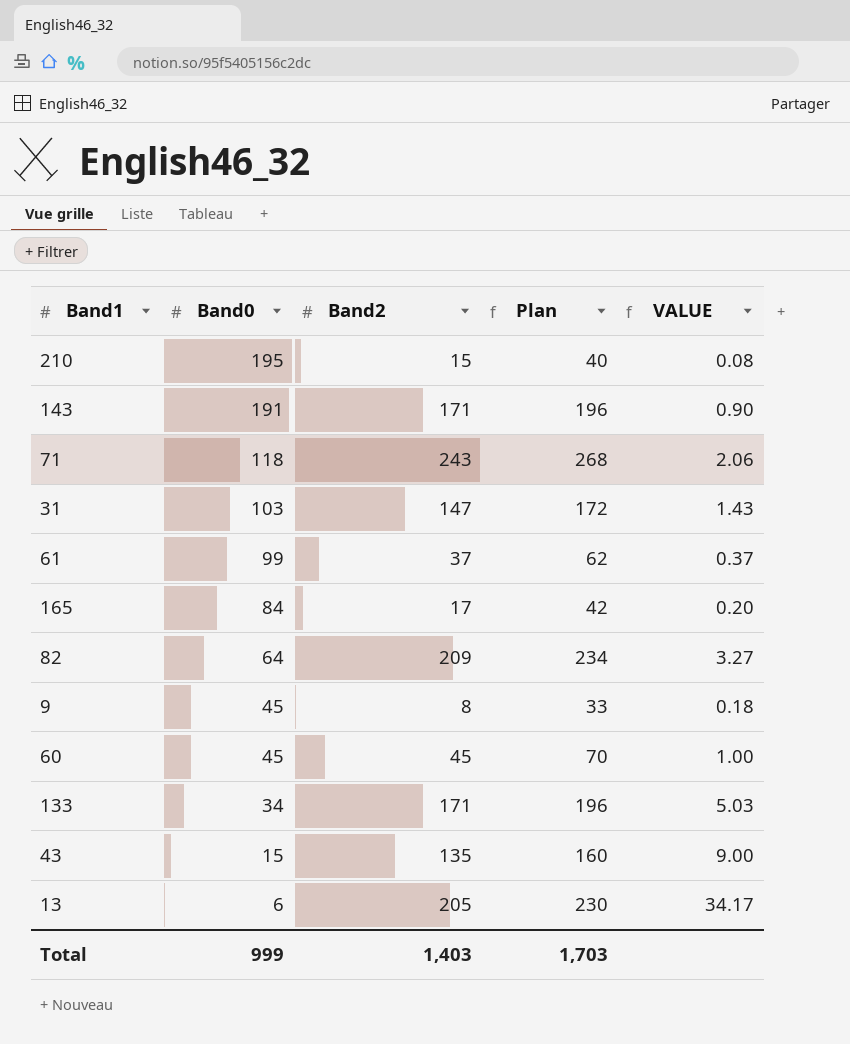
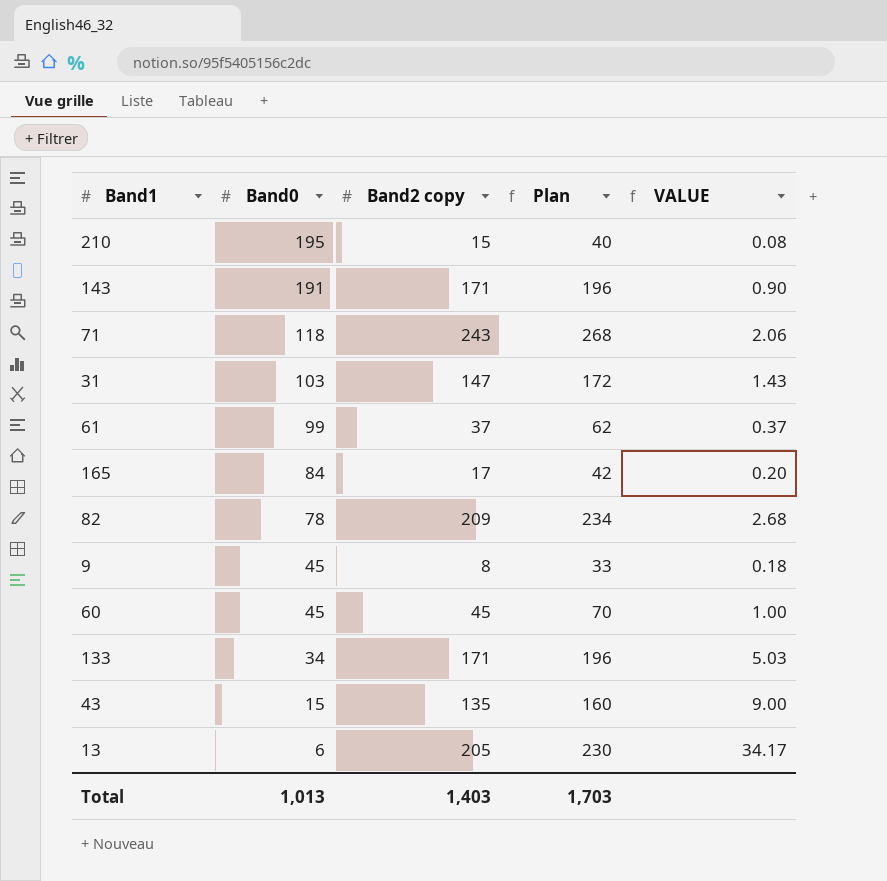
column name: Band2 -> Band2 copy
82 | Band0: 64 -> 78
82 | VALUE: 3.27 -> 2.68
Total | Band0: 999 -> 1,013

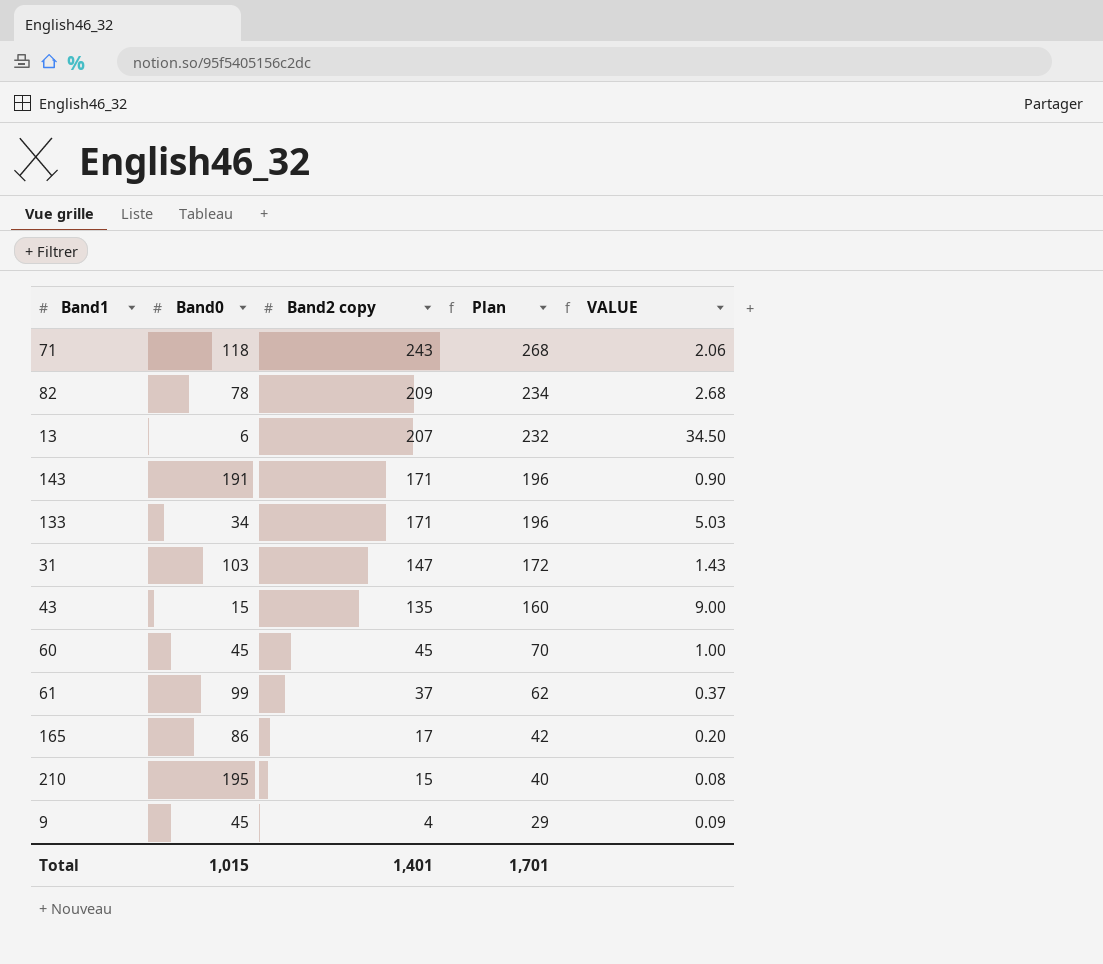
row order: Band0 descending -> Band2 copy descending
13 | Band2 copy: 205 -> 207
13 | Plan: 230 -> 232
13 | VALUE: 34.17 -> 34.50
165 | Band0: 84 -> 86
9 | Band2 copy: 8 -> 4
9 | Plan: 33 -> 29
9 | VALUE: 0.18 -> 0.09
Total | Band0: 1,013 -> 1,015
Total | Band2 copy: 1,403 -> 1,401
Total | Plan: 1,703 -> 1,701

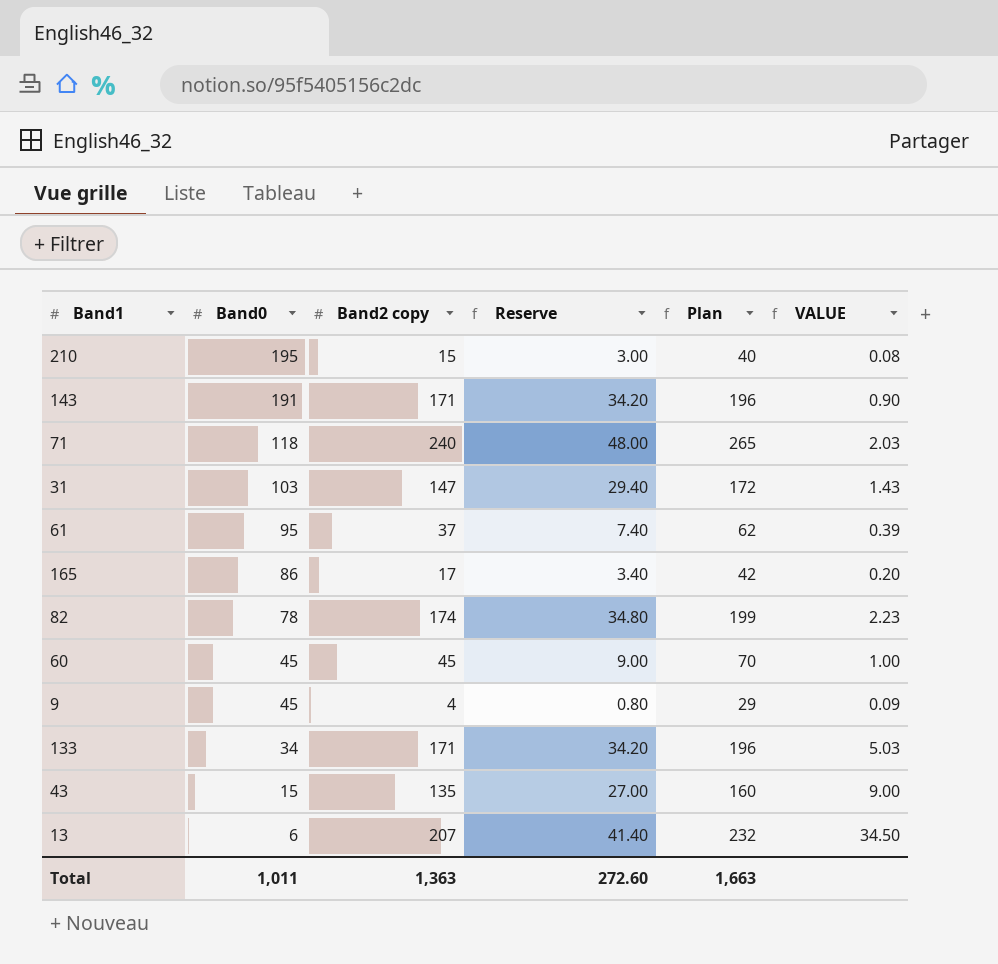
row order: Band2 copy descending -> Band0 descending
column Reserve | formula: none -> [Band2 copy] * 0.2
71 | Band2 copy: 243 -> 240
71 | Plan: 268 -> 265
71 | VALUE: 2.06 -> 2.03
61 | Band0: 99 -> 95
61 | VALUE: 0.37 -> 0.39
82 | Band2 copy: 209 -> 174
82 | Plan: 234 -> 199
82 | VALUE: 2.68 -> 2.23
Total | Band0: 1,015 -> 1,011
Total | Band2 copy: 1,401 -> 1,363
Total | Plan: 1,701 -> 1,663

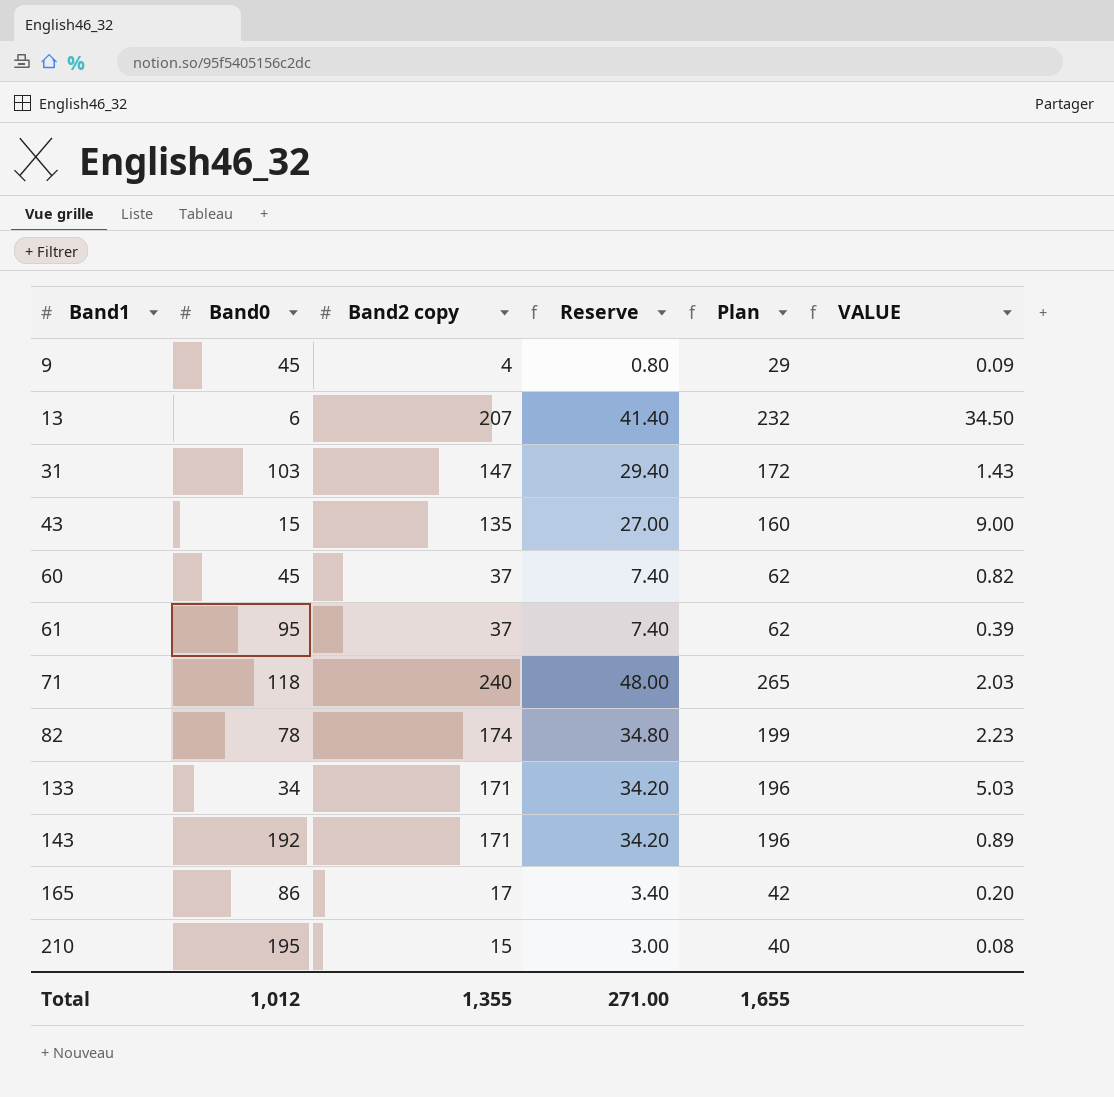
row order: Band0 descending -> Band1 ascending
60 | Band2 copy: 45 -> 37
60 | Reserve: 9.00 -> 7.40
60 | Plan: 70 -> 62
60 | VALUE: 1.00 -> 0.82
143 | Band0: 191 -> 192
143 | VALUE: 0.90 -> 0.89
Total | Band0: 1,011 -> 1,012
Total | Band2 copy: 1,363 -> 1,355
Total | Reserve: 272.60 -> 271.00
Total | Plan: 1,663 -> 1,655

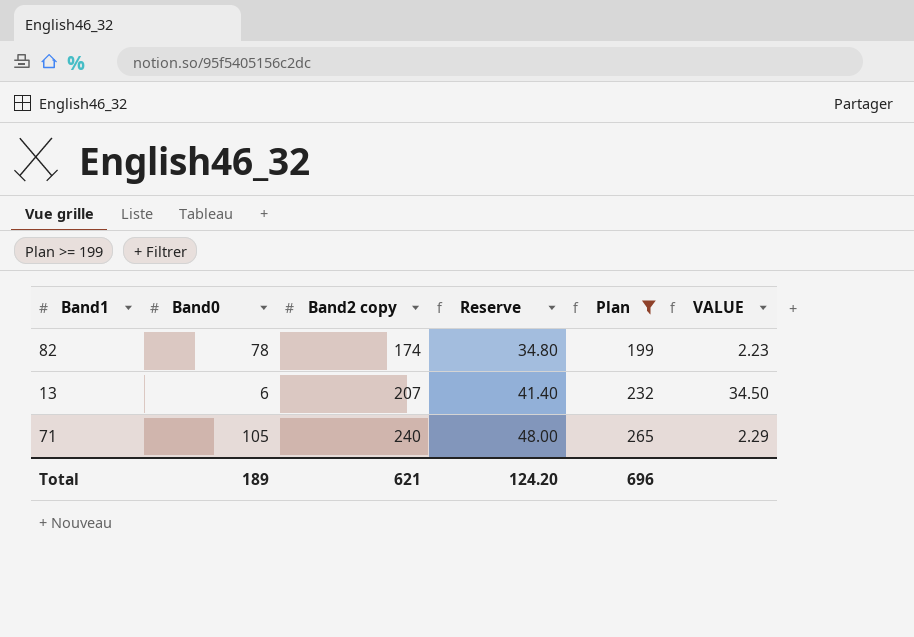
filter: none -> Plan >= 199
row order: Band1 ascending -> Band2 copy ascending
71 | Band0: 118 -> 105
71 | VALUE: 2.03 -> 2.29
Total | Band0: 1,012 -> 189
Total | Band2 copy: 1,355 -> 621
Total | Reserve: 271.00 -> 124.20
Total | Plan: 1,655 -> 696

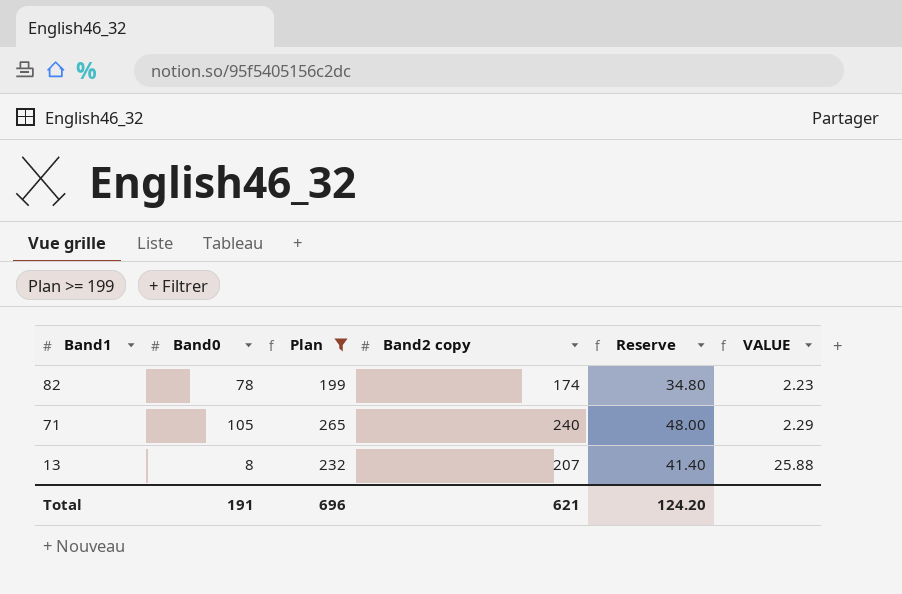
row order: Band2 copy ascending -> Band1 descending
column Plan | position: 5 -> 3
13 | Band0: 6 -> 8
13 | VALUE: 34.50 -> 25.88
Total | Band0: 189 -> 191

